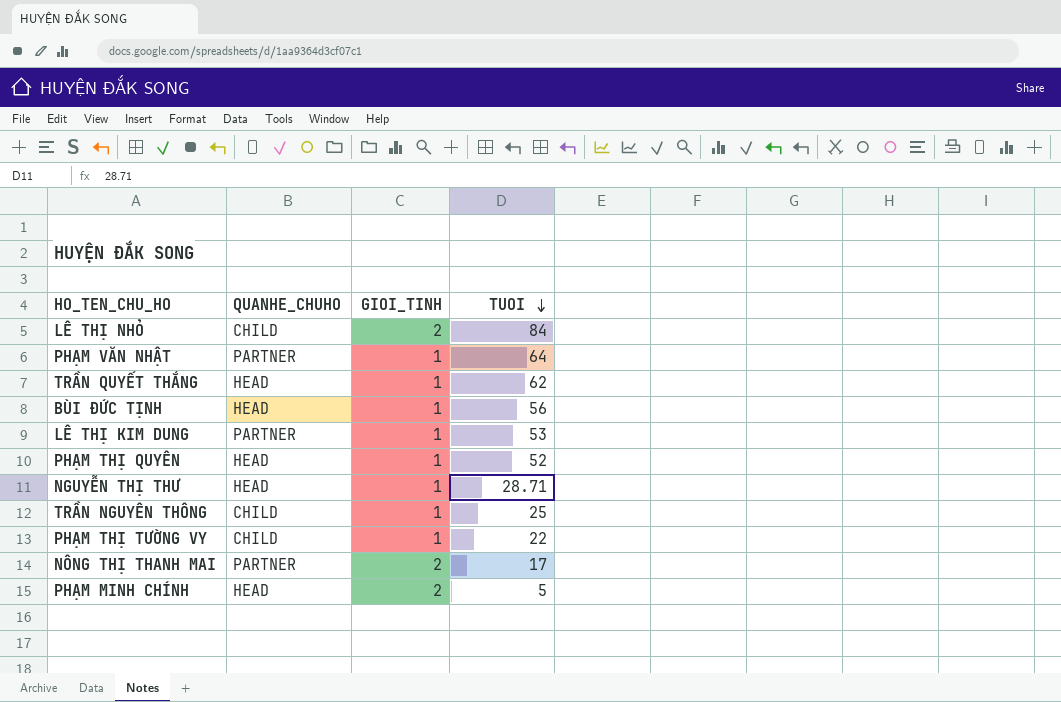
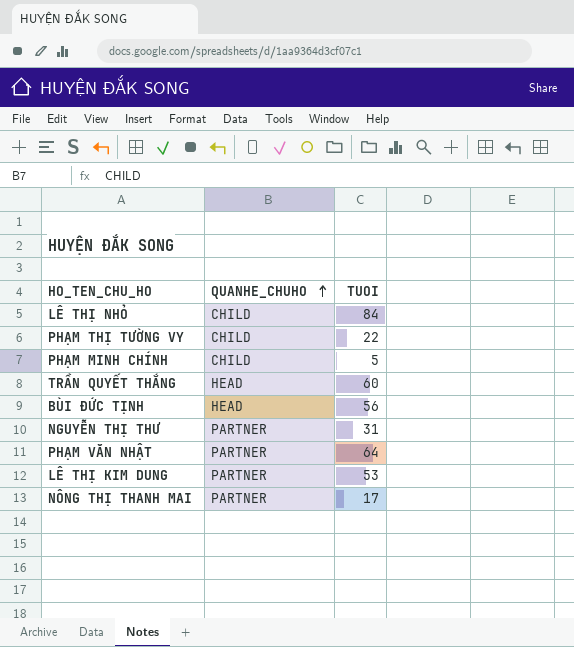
row order: TUOI descending -> QUANHE_CHUHO ascending
column GIOI_TINH | position: 3 -> none
row PHẠM THỊ QUYÊN: HEAD | 1 | 52 -> none
row TRẦN NGUYÊN THÔNG: CHILD | 1 | 25 -> none
PHẠM MINH CHÍNH | QUANHE_CHUHO: HEAD -> CHILD
TRẦN QUYẾT THẮNG | TUOI: 62 -> 60
NGUYỄN THỊ THƯ | QUANHE_CHUHO: HEAD -> PARTNER
NGUYỄN THỊ THƯ | TUOI: 28.71 -> 31

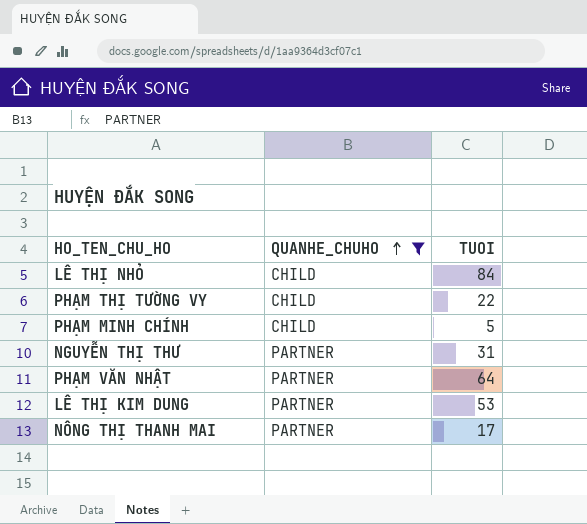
filter: none -> QUANHE_CHUHO != HEAD

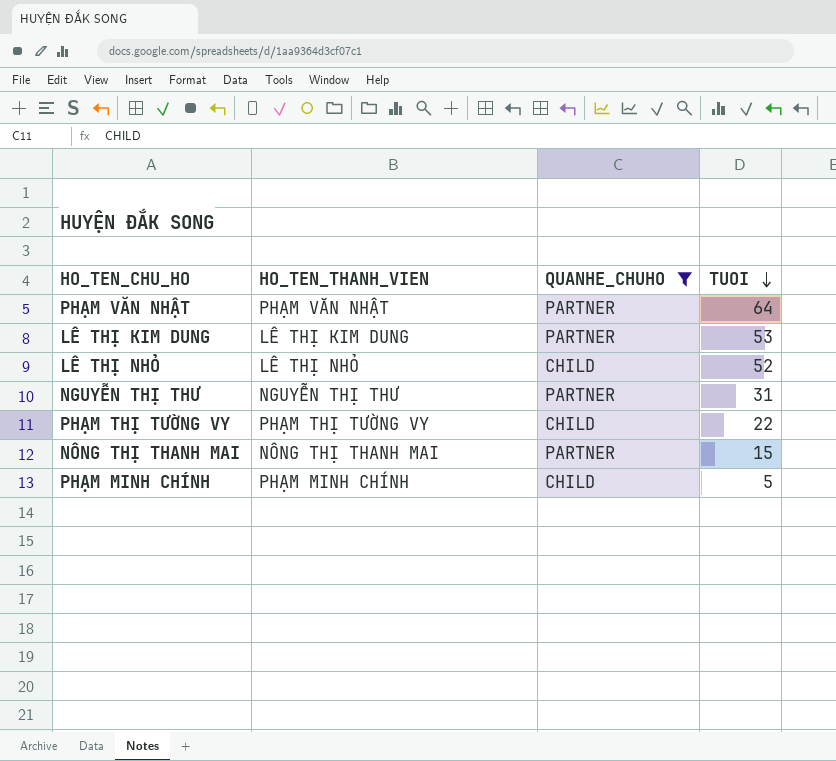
row order: QUANHE_CHUHO ascending -> TUOI descending
column HO_TEN_THANH_VIEN | position: none -> 2
LÊ THỊ NHỎ | TUOI: 84 -> 52
NÔNG THỊ THANH MAI | TUOI: 17 -> 15

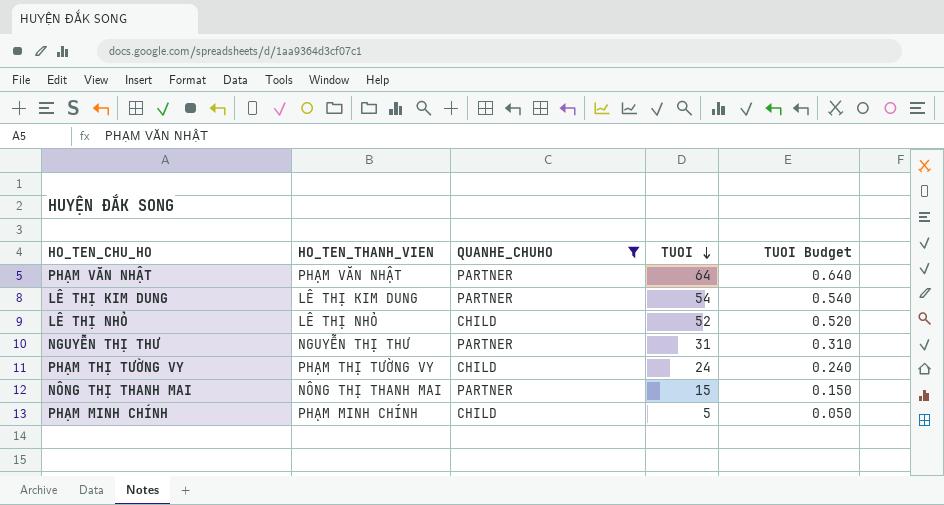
column TUOI Budget | formula: none -> [TUOI] * 0.01
LÊ THỊ KIM DUNG | TUOI: 53 -> 54
PHẠM THỊ TƯỜNG VY | TUOI: 22 -> 24

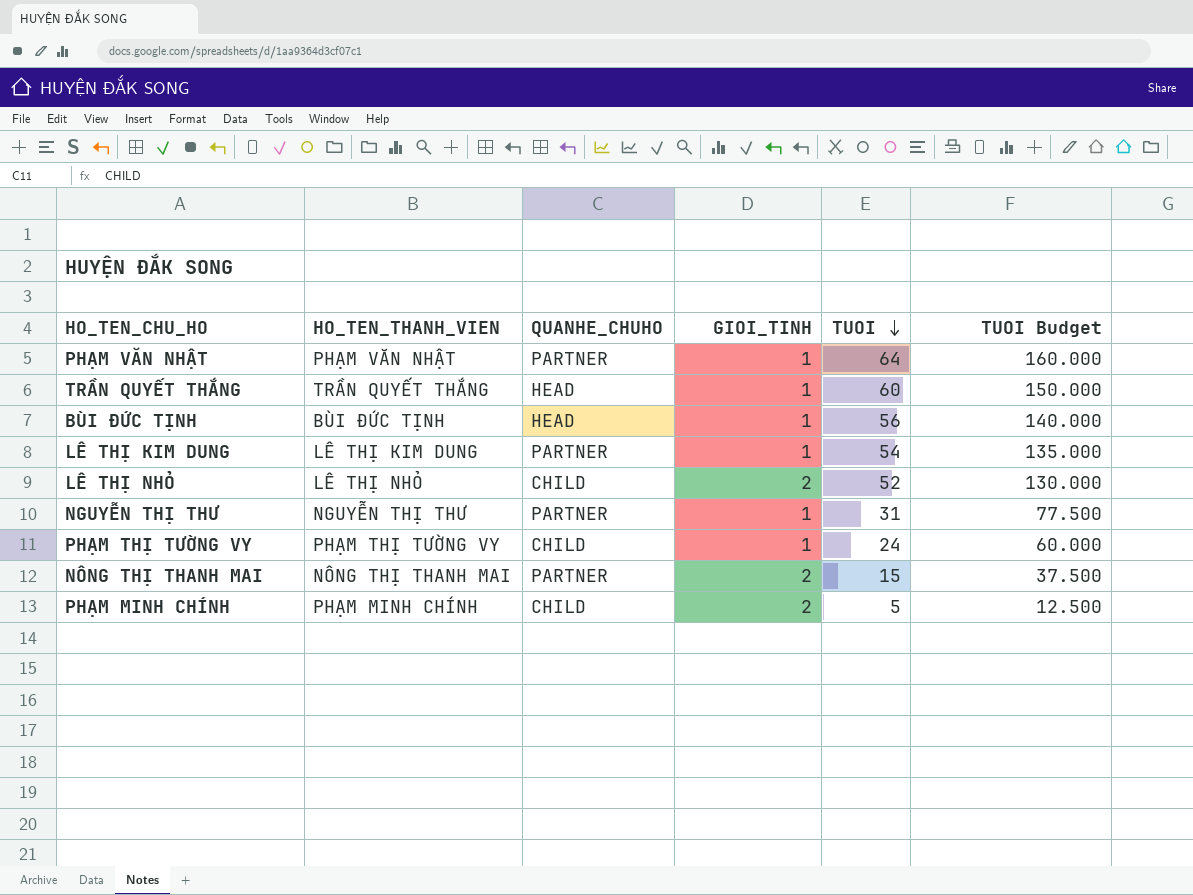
filter: QUANHE_CHUHO != HEAD -> none
column GIOI_TINH | position: none -> 4
column TUOI Budget | formula: [TUOI] * 0.01 -> [TUOI] * 2.5

